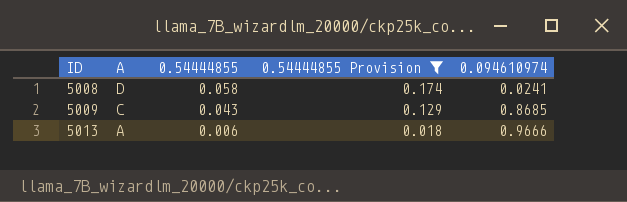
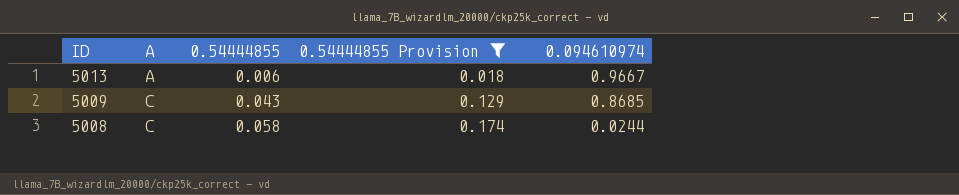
row order: ID ascending -> ID descending
5013 | 0.094610974: 0.9666 -> 0.9667
5008 | A: D -> C
5008 | 0.094610974: 0.0241 -> 0.0244

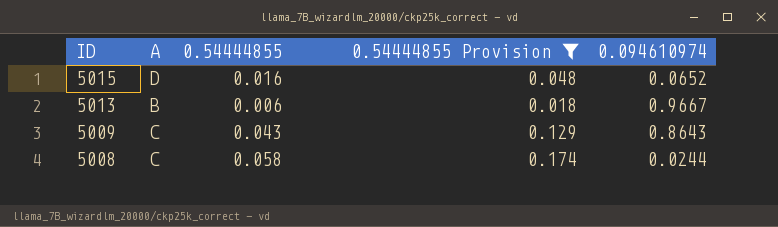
row 5015: none -> D | 0.016 | 0.048 | 0.0652
5013 | A: A -> B
5009 | 0.094610974: 0.8685 -> 0.8643

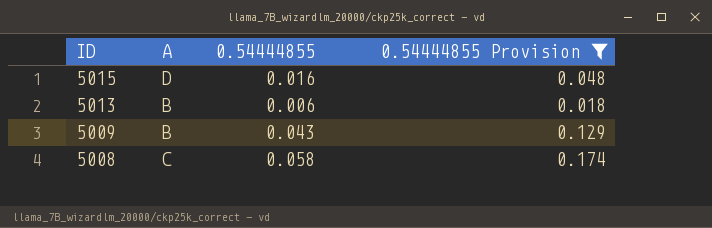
column 0.094610974 | position: 5 -> none
5009 | A: C -> B

